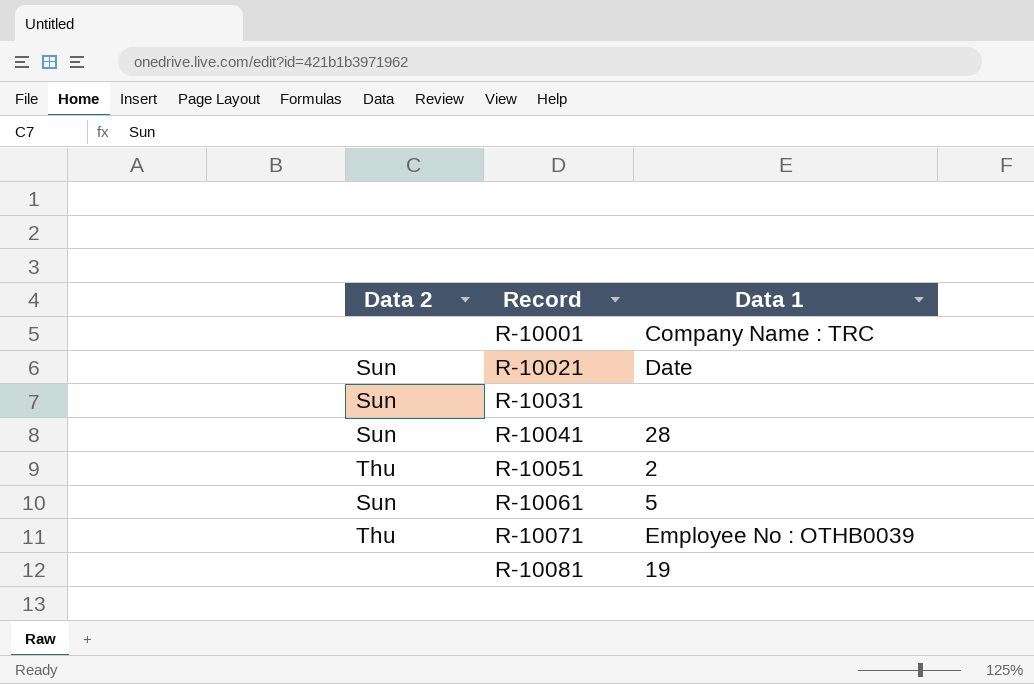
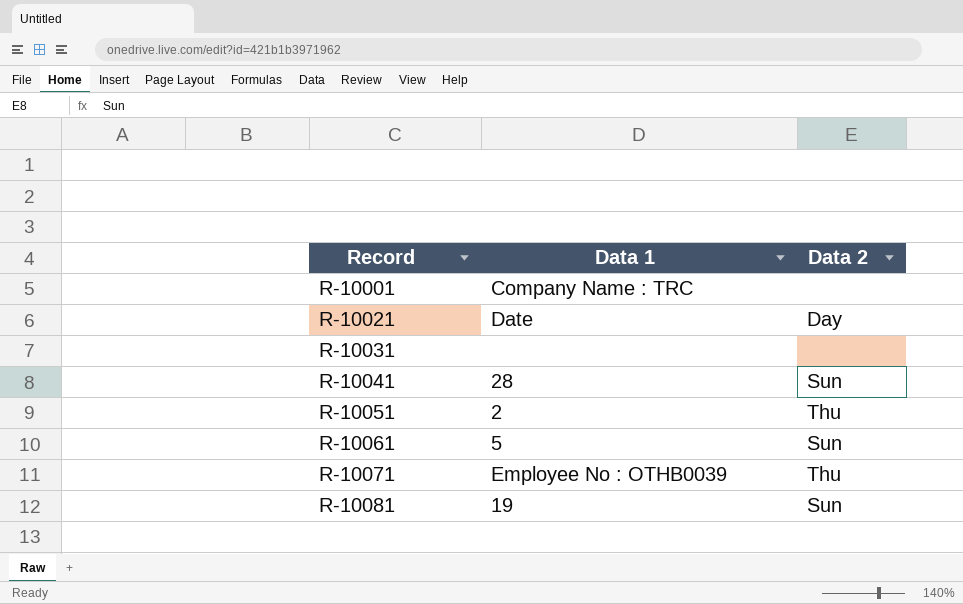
column Data 2 | position: 1 -> 3
R-10021 | Data 2: Sun -> Day
R-10031 | Data 2: Sun -> none
R-10081 | Data 2: none -> Sun

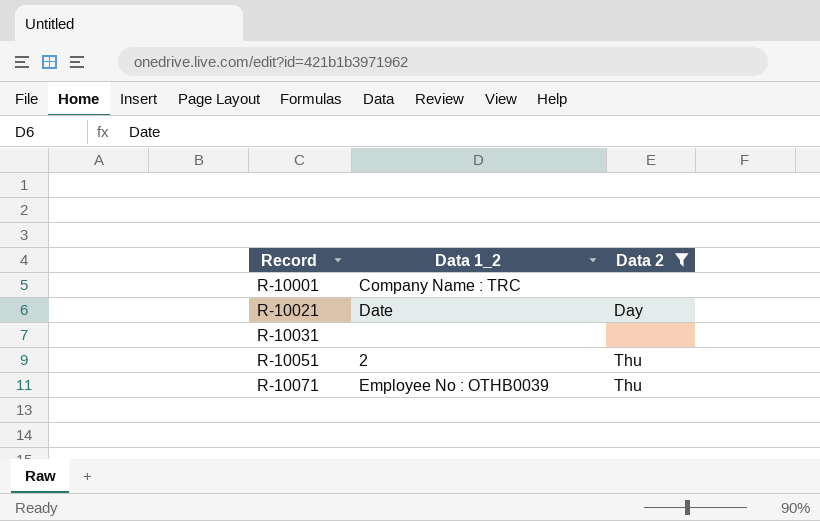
filter: none -> Data 2 != Sun
column name: Data 1 -> Data 1_2

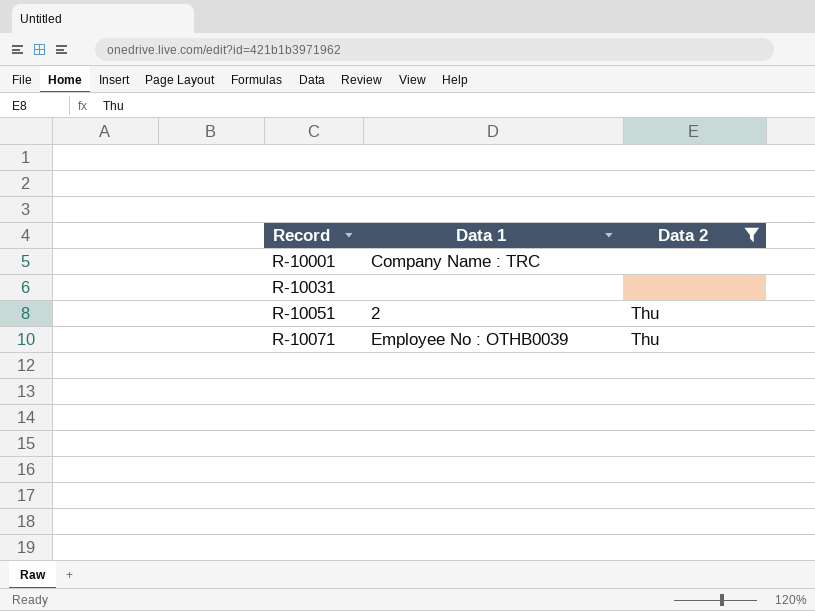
column name: Data 1_2 -> Data 1
row R-10021: Date | Day -> none

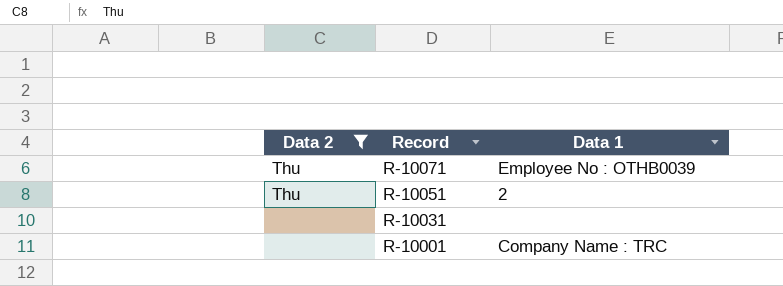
row order: Record ascending -> Record descending
column Data 2 | position: 3 -> 1

